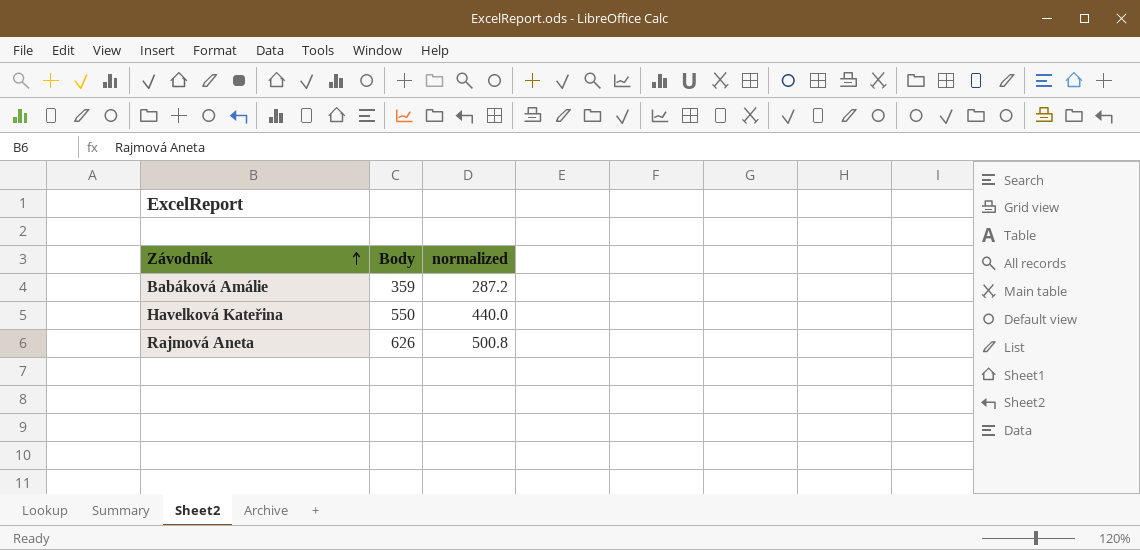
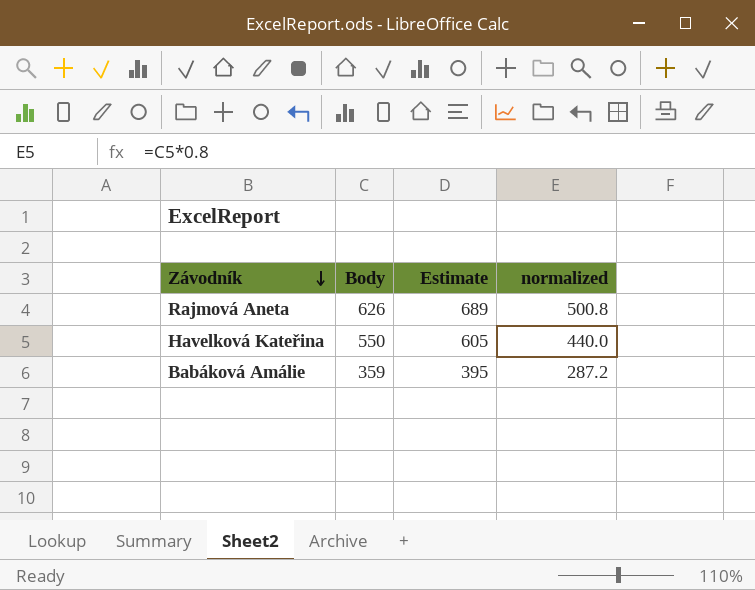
row order: Závodník ascending -> Závodník descending
column Estimate | formula: none -> [Body] * 1.1

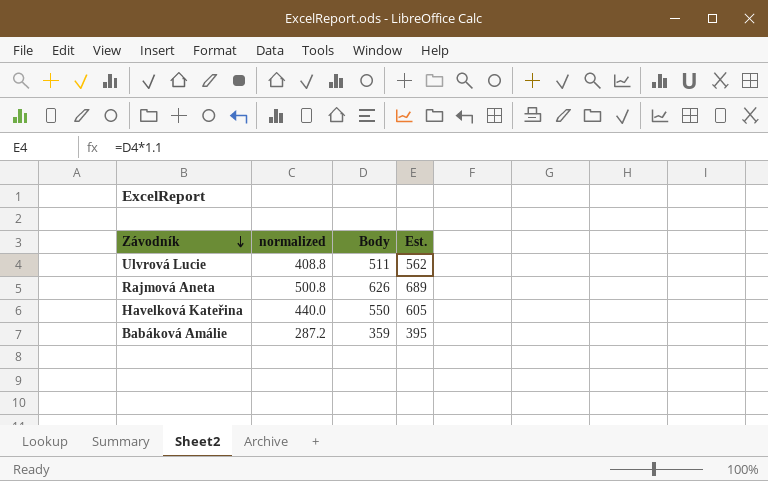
column normalized | position: 4 -> 2
column name: Estimate -> Est.
row Ulvrová Lucie: none -> 408.8 | 511 | 562

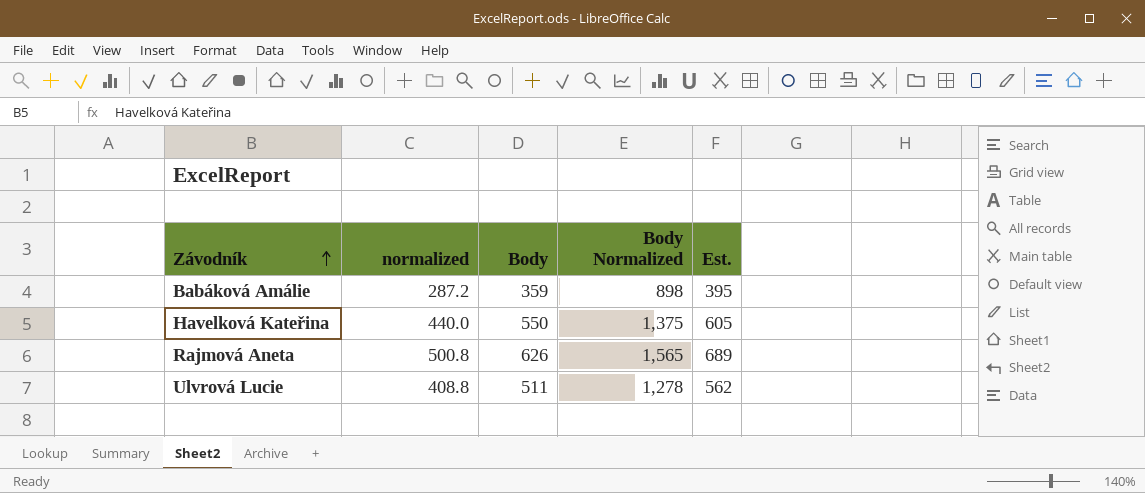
row order: Závodník descending -> Závodník ascending
column Body Normalized | formula: none -> [Body] * 2.5

